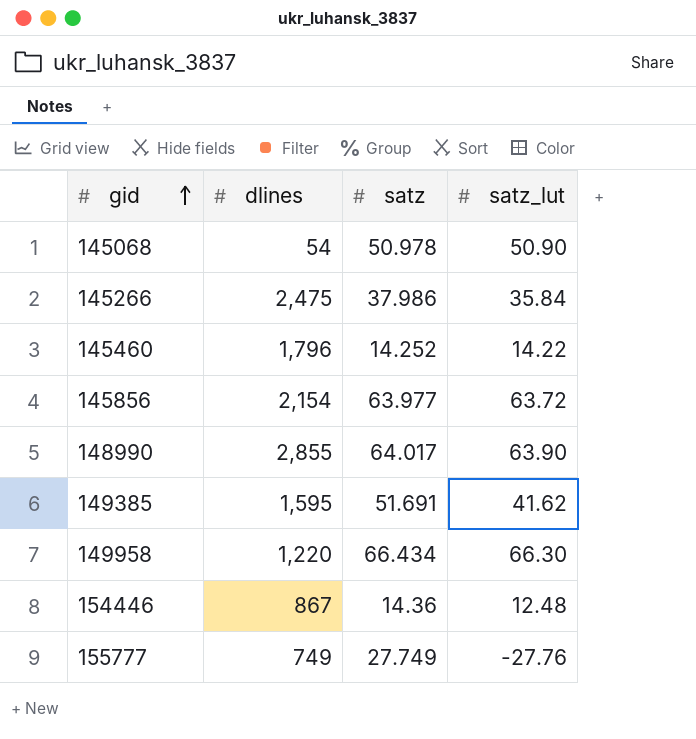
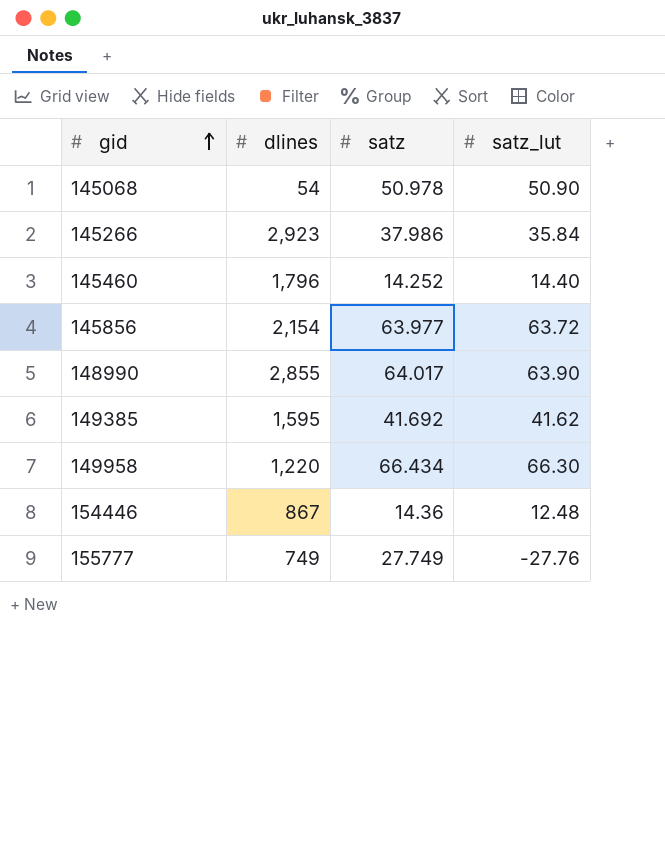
145266 | dlines: 2,475 -> 2,923
145460 | satz_lut: 14.22 -> 14.40
149385 | satz: 51.691 -> 41.692

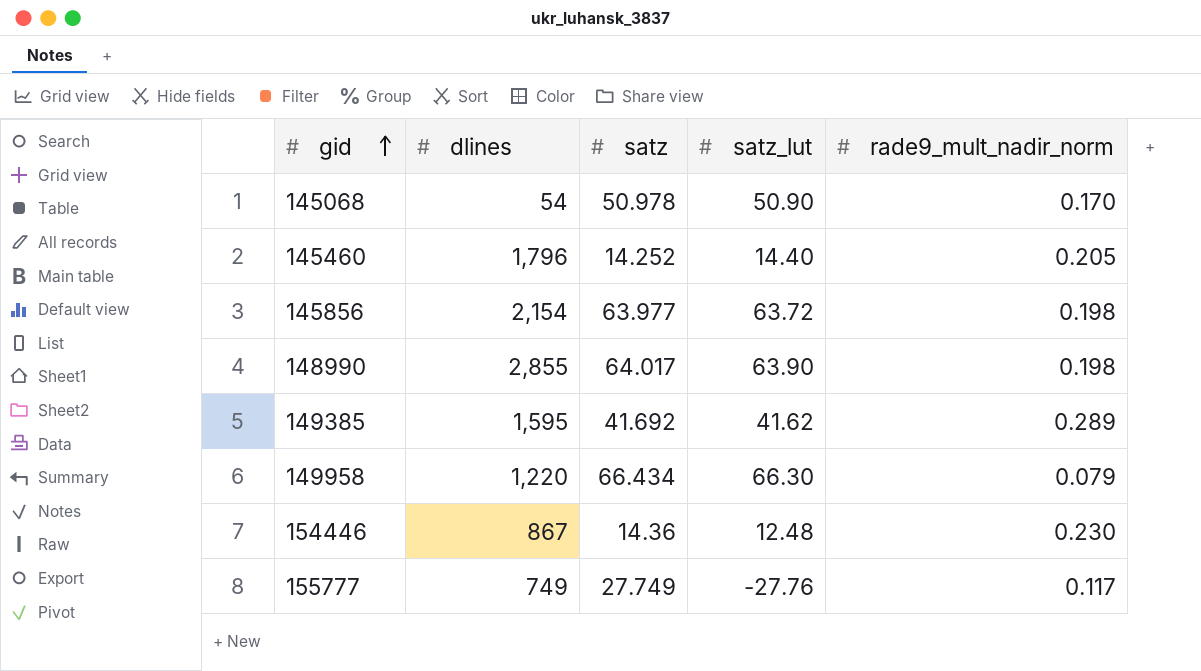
column rade9_mult_nadir_norm | position: none -> 5
row 145266: 2,923 | 37.986 | 35.84 -> none

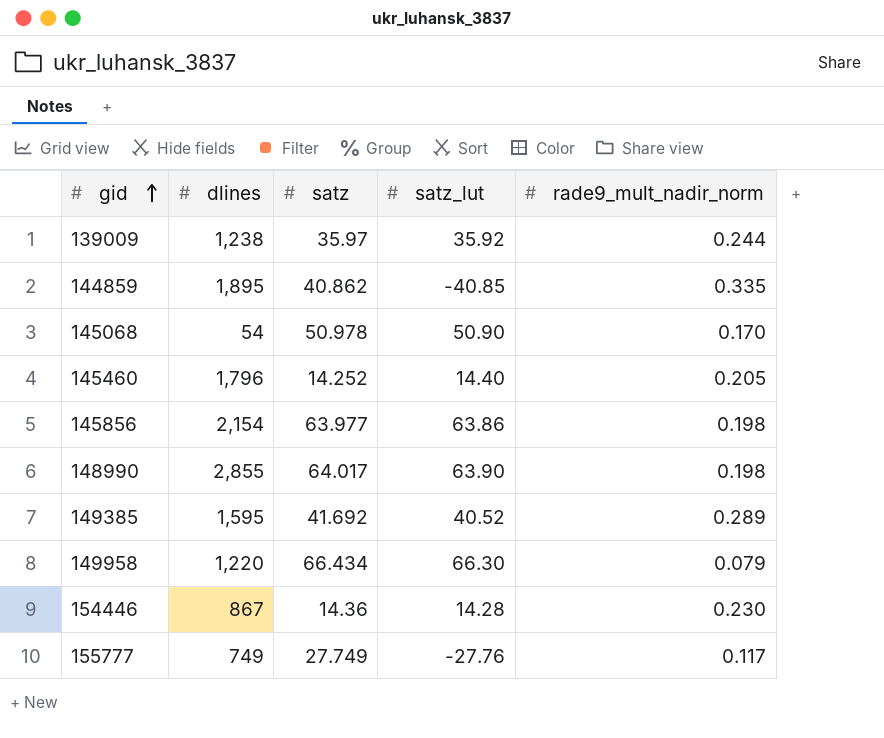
row 139009: none -> 1,238 | 35.97 | 35.92 | 0.244
row 144859: none -> 1,895 | 40.862 | -40.85 | 0.335
145856 | satz_lut: 63.72 -> 63.86
149385 | satz_lut: 41.62 -> 40.52
154446 | satz_lut: 12.48 -> 14.28

